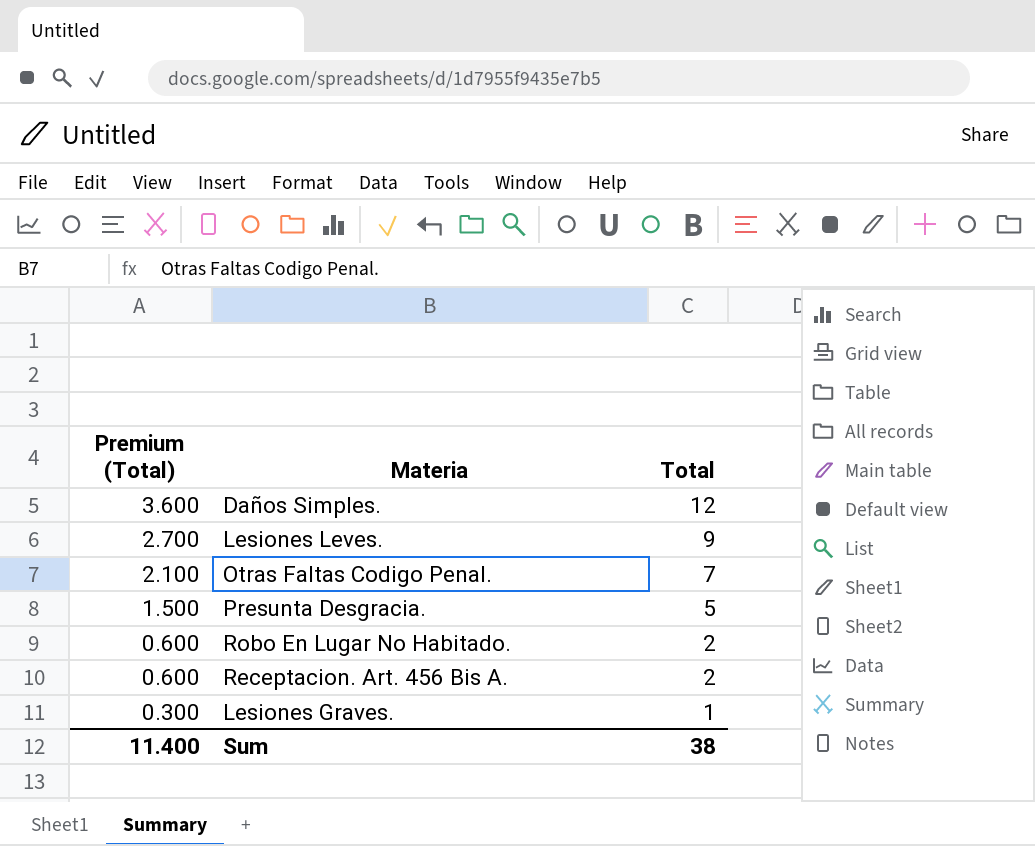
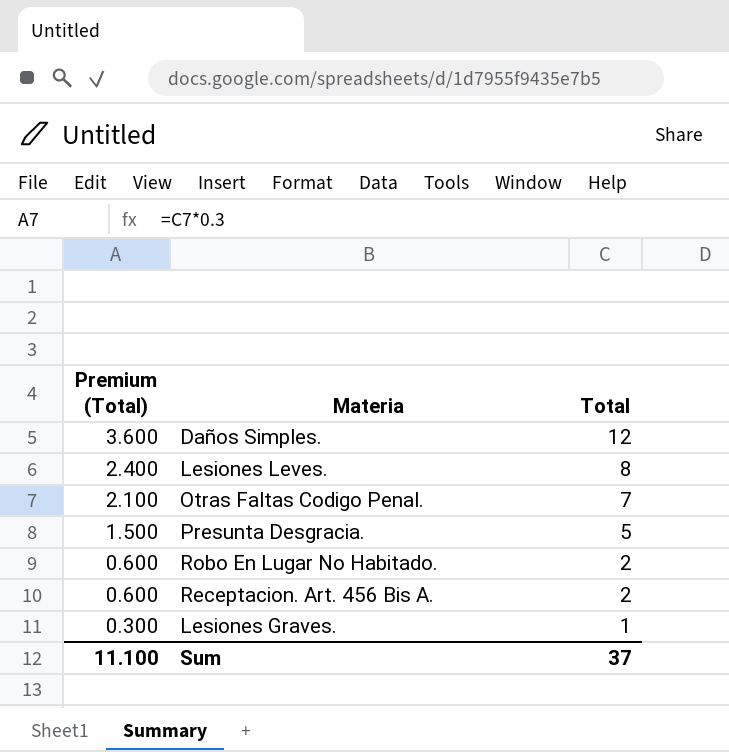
Lesiones Leves. | Premium (Total): 2.700 -> 2.400
Lesiones Leves. | Total: 9 -> 8
Sum | Premium (Total): 11.400 -> 11.100
Sum | Total: 38 -> 37

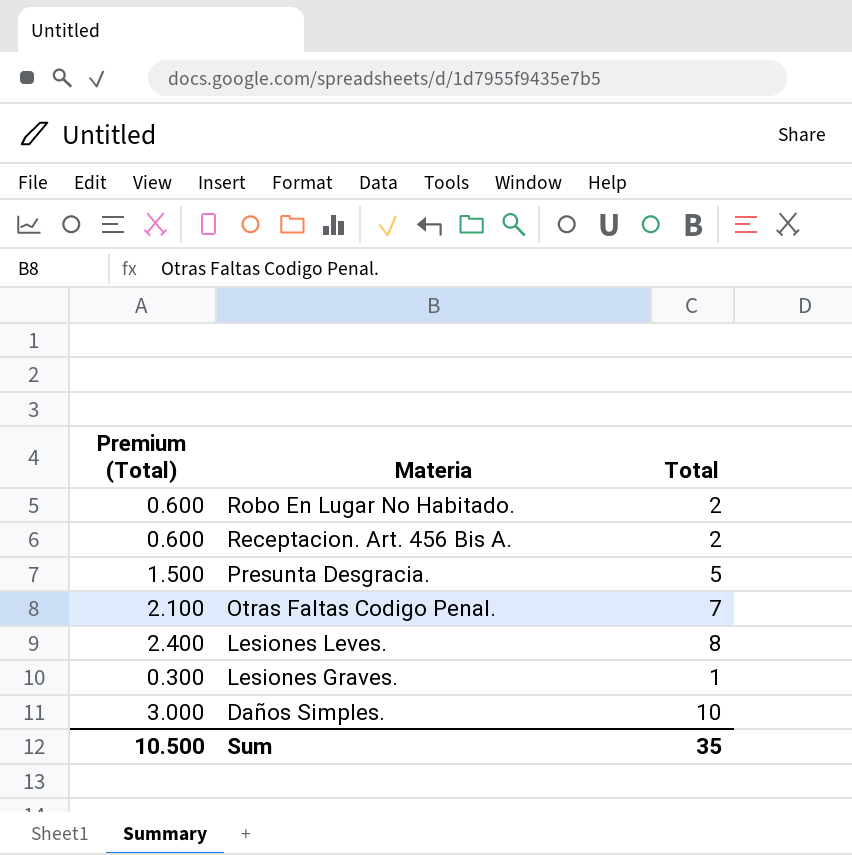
row order: Premium (Total) descending -> Materia descending
Daños Simples. | Premium (Total): 3.600 -> 3.000
Daños Simples. | Total: 12 -> 10
Sum | Premium (Total): 11.100 -> 10.500
Sum | Total: 37 -> 35

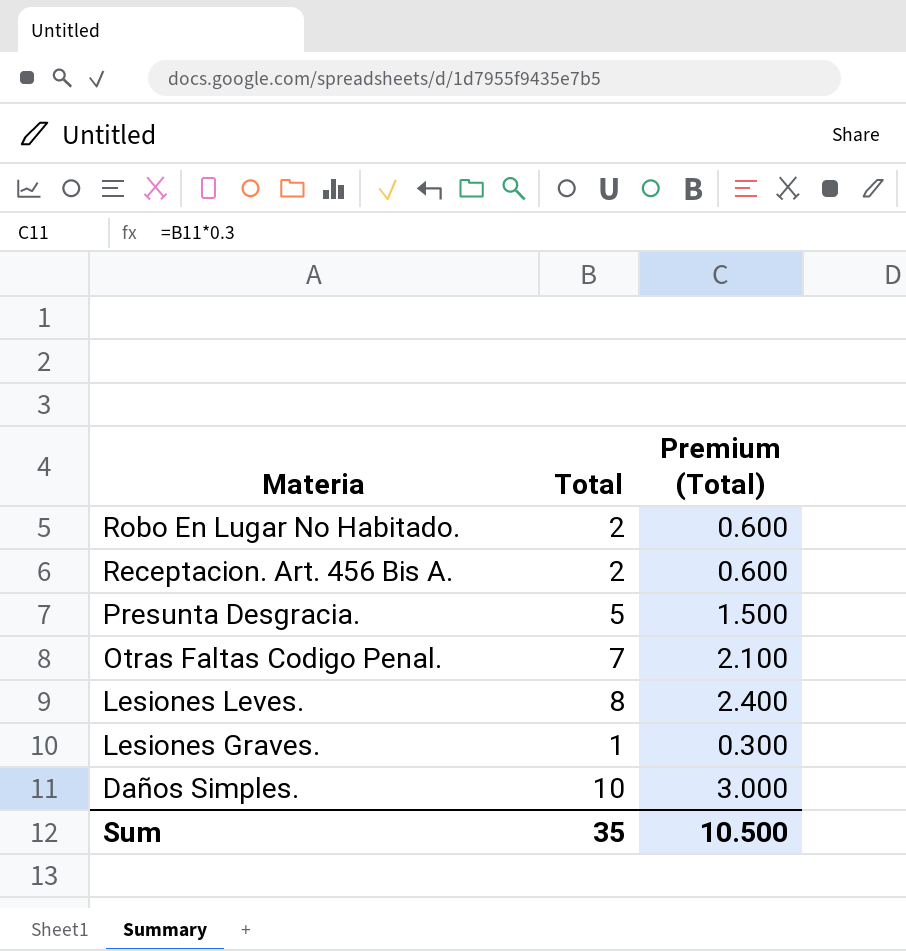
column Premium (Total) | position: 1 -> 3

